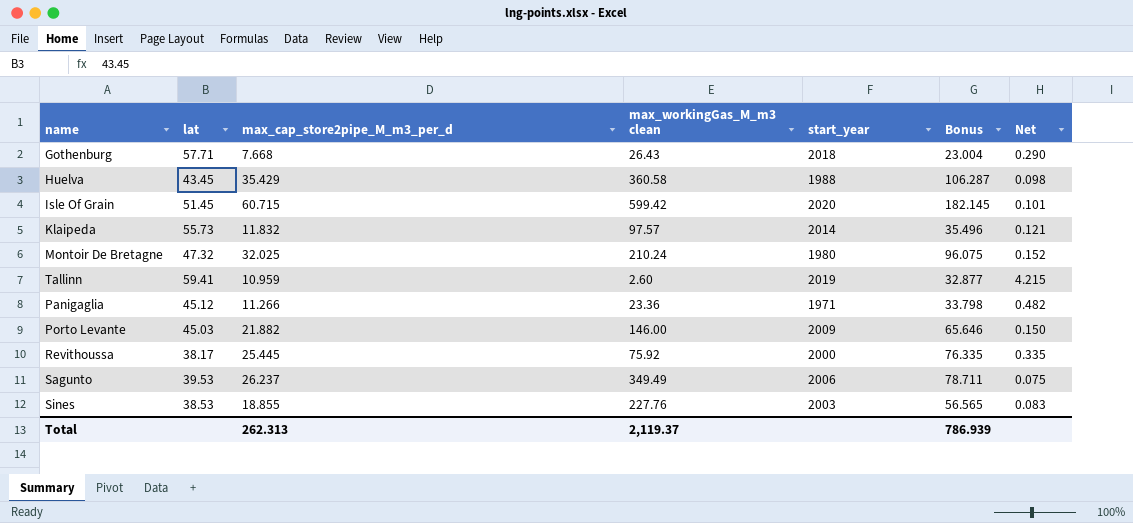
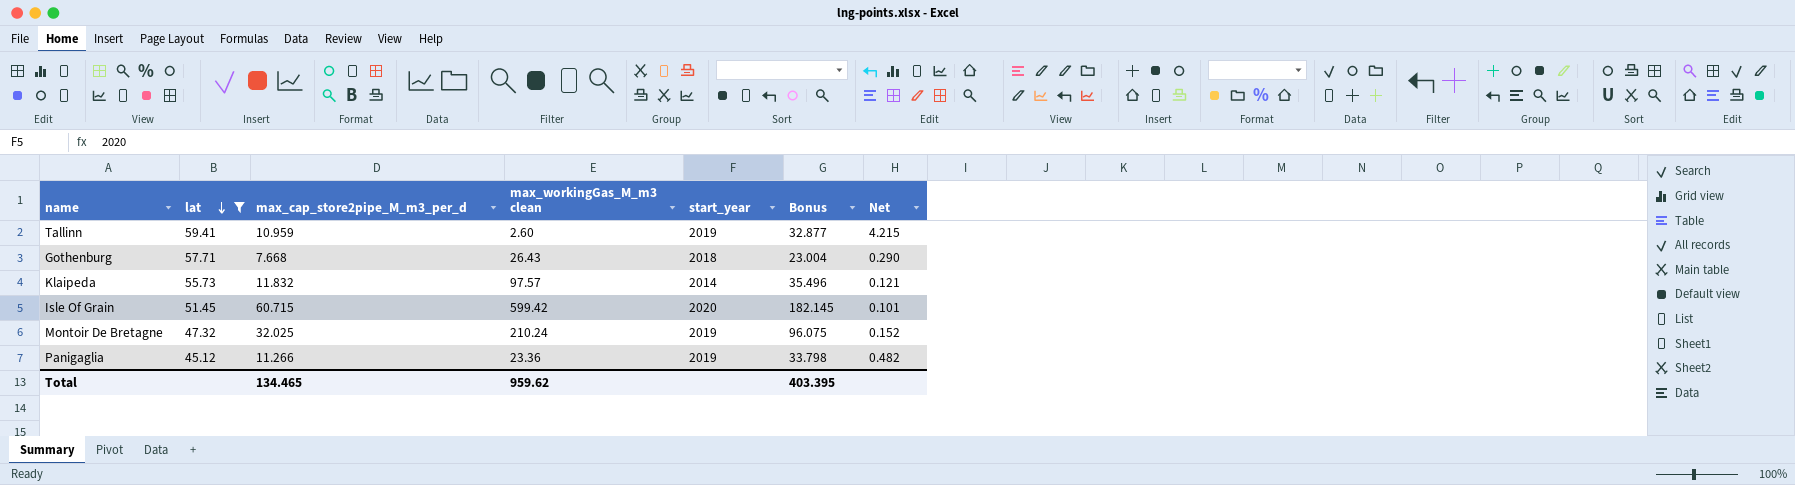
filter: none -> lat >= 45.12
row order: none -> lat descending
Montoir De Bretagne | start_year: 1980 -> 2019
Panigaglia | start_year: 1971 -> 2019
Total | max_cap_store2pipe_M_m3_per_d: 262.313 -> 134.465
Total | max_workingGas_M_m3 clean: 2,119.37 -> 959.62
Total | Bonus: 786.939 -> 403.395

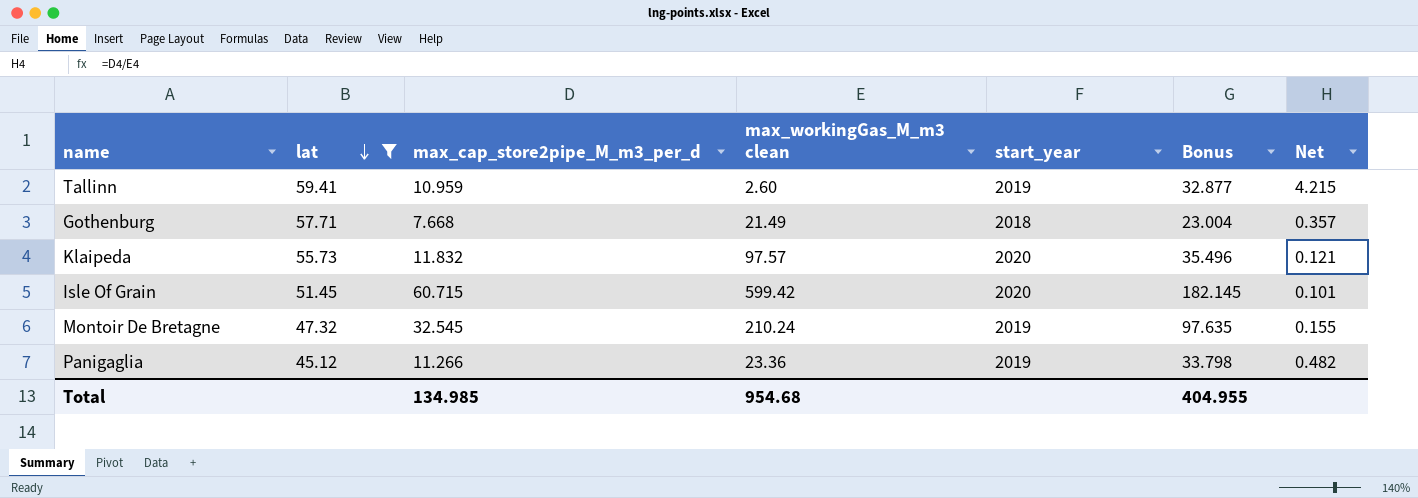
Gothenburg | max_workingGas_M_m3 clean: 26.43 -> 21.49
Gothenburg | Net: 0.290 -> 0.357
Klaipeda | start_year: 2014 -> 2020
Montoir De Bretagne | max_cap_store2pipe_M_m3_per_d: 32.025 -> 32.545
Montoir De Bretagne | Bonus: 96.075 -> 97.635
Montoir De Bretagne | Net: 0.152 -> 0.155
Total | max_cap_store2pipe_M_m3_per_d: 134.465 -> 134.985
Total | max_workingGas_M_m3 clean: 959.62 -> 954.68
Total | Bonus: 403.395 -> 404.955

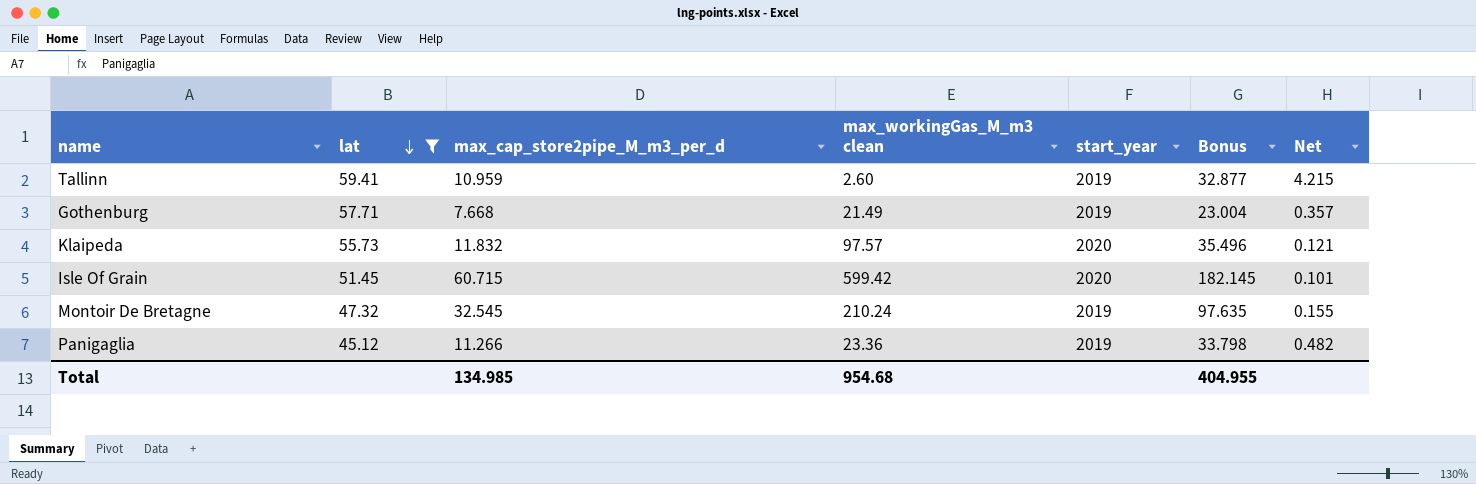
Gothenburg | start_year: 2018 -> 2019

